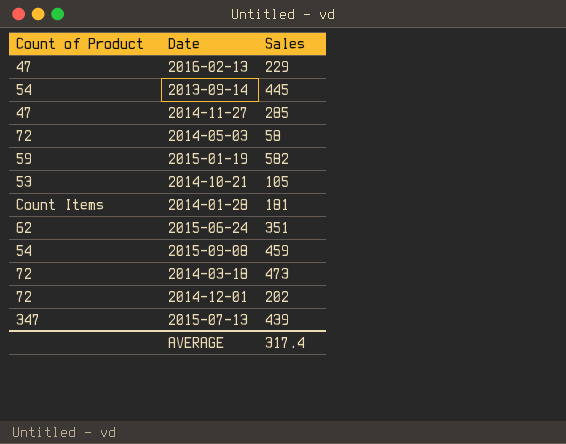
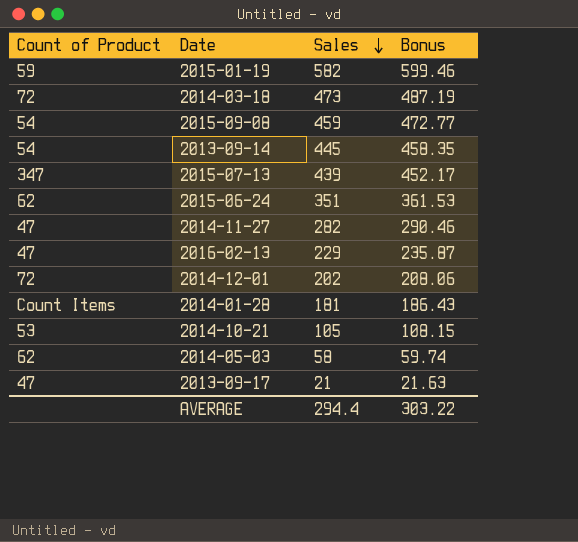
row order: none -> Sales descending
column Bonus | formula: none -> [Sales] * 1.03
2014-11-27 | Sales: 285 -> 282
2014-05-03 | Count of Product: 72 -> 62
row 2013-09-17: none -> 47 | 21 | 21.63
AVERAGE | Sales: 317.4 -> 294.4

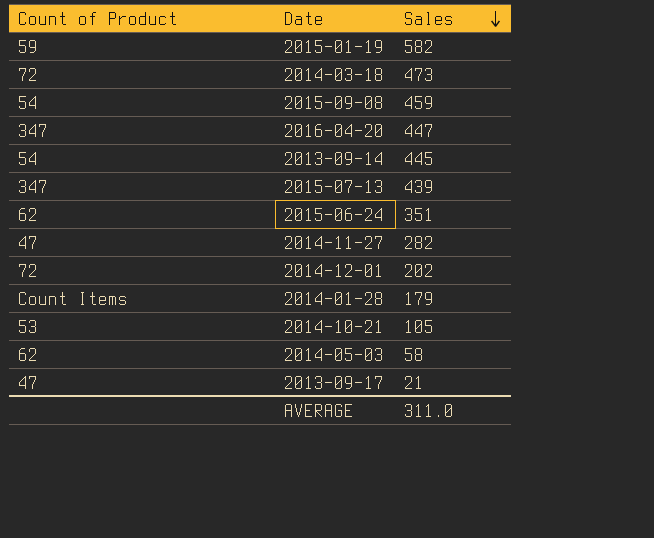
column Bonus | formula: [Sales] * 1.03 -> none
row 2016-02-13: 47 | 229 | 235.87 -> none
row 2016-04-20: none -> 347 | 447
2014-01-28 | Sales: 181 -> 179
AVERAGE | Sales: 294.4 -> 311.0

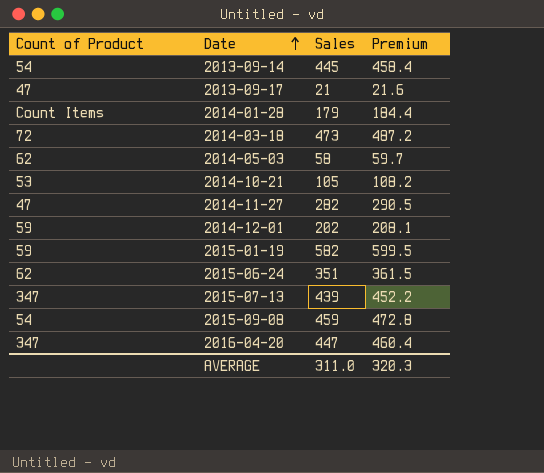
row order: Sales descending -> Date ascending
column Premium | formula: none -> [Sales] * 1.03
2014-12-01 | Count of Product: 72 -> 59

